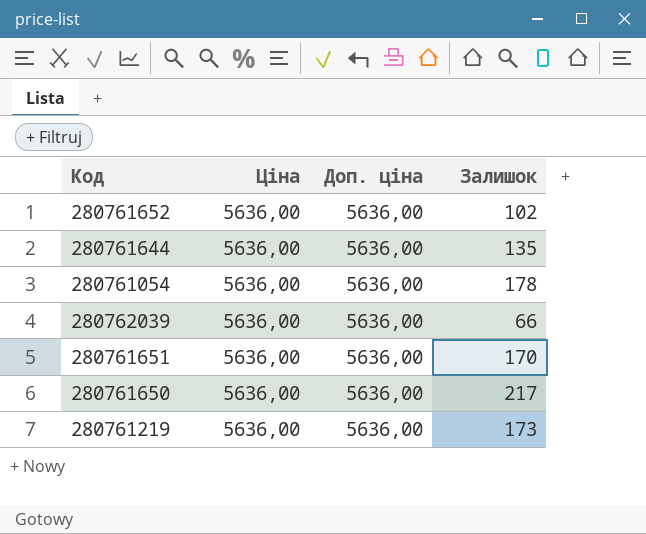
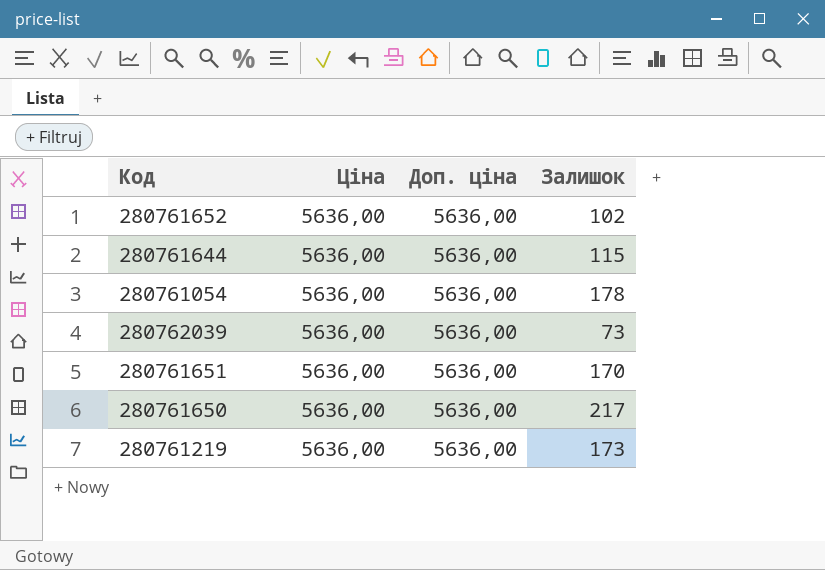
280761644 | Залишок: 135 -> 115
280762039 | Залишок: 66 -> 73

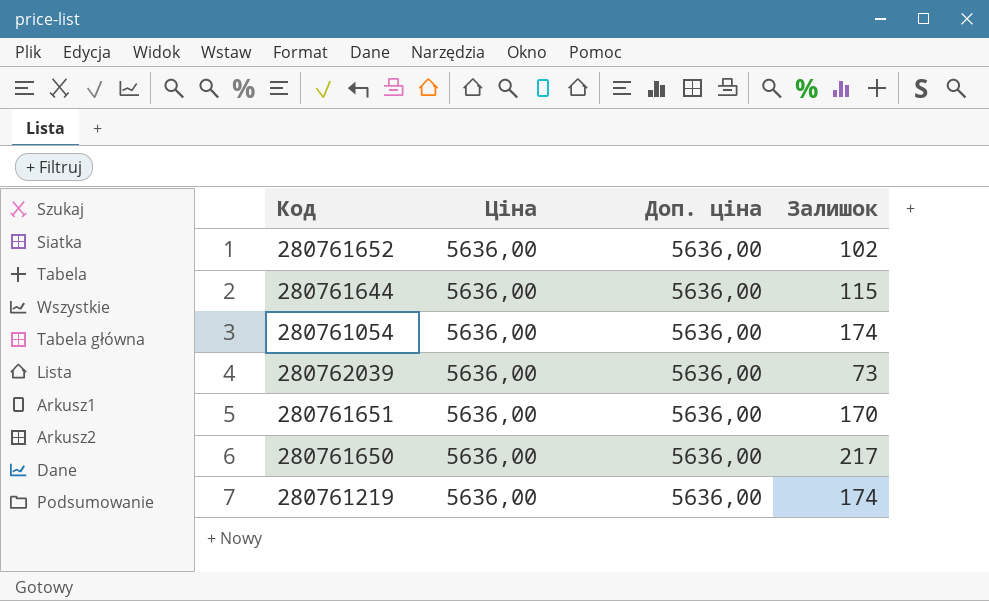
280761054 | Залишок: 178 -> 174
280761219 | Залишок: 173 -> 174

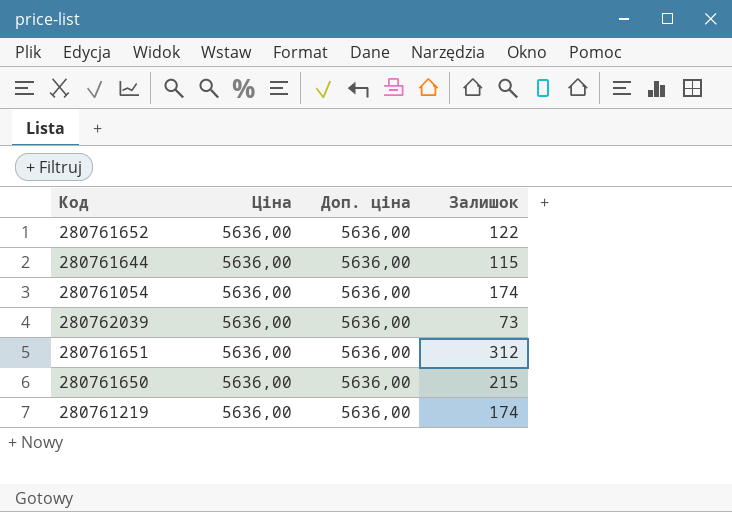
280761652 | Залишок: 102 -> 122
280761651 | Залишок: 170 -> 312
280761650 | Залишок: 217 -> 215

